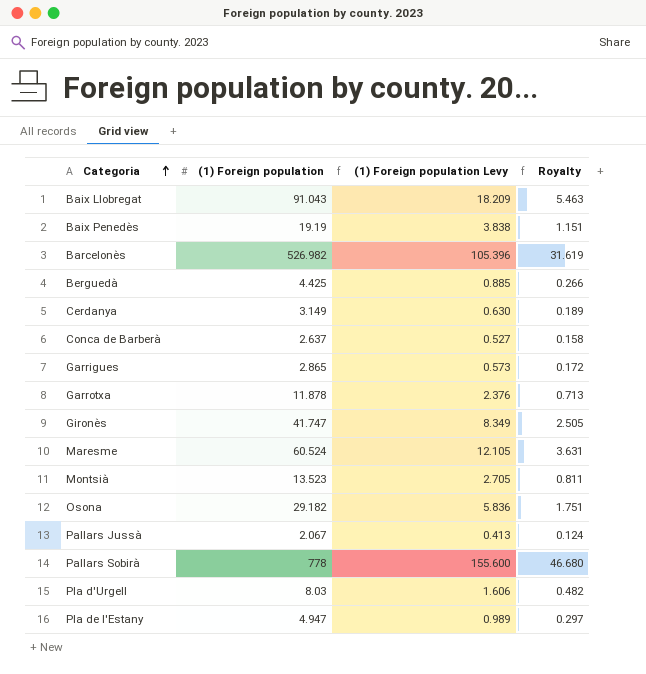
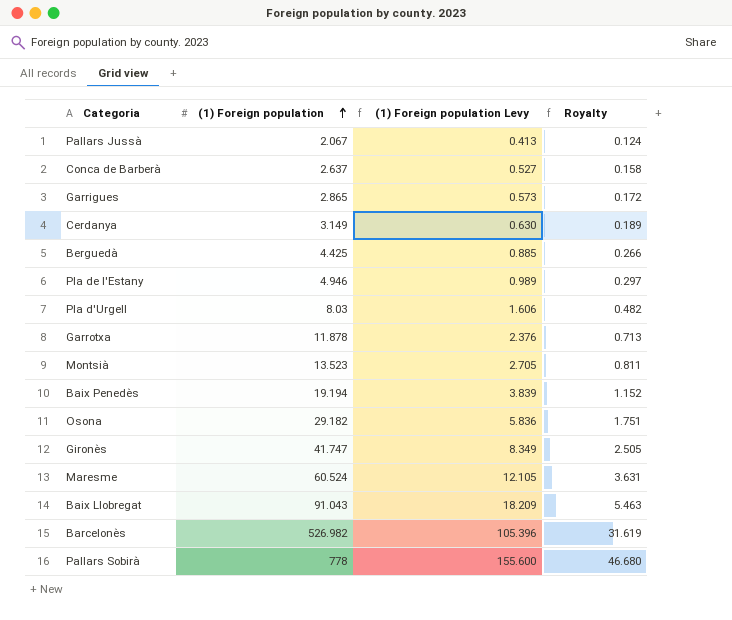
row order: Categoria ascending -> (1) Foreign population ascending
Pla de l'Estany | (1) Foreign population: 4.947 -> 4.946
Baix Penedès | (1) Foreign population: 19.19 -> 19.194
Baix Penedès | (1) Foreign population Levy: 3.838 -> 3.839
Baix Penedès | Royalty: 1.151 -> 1.152

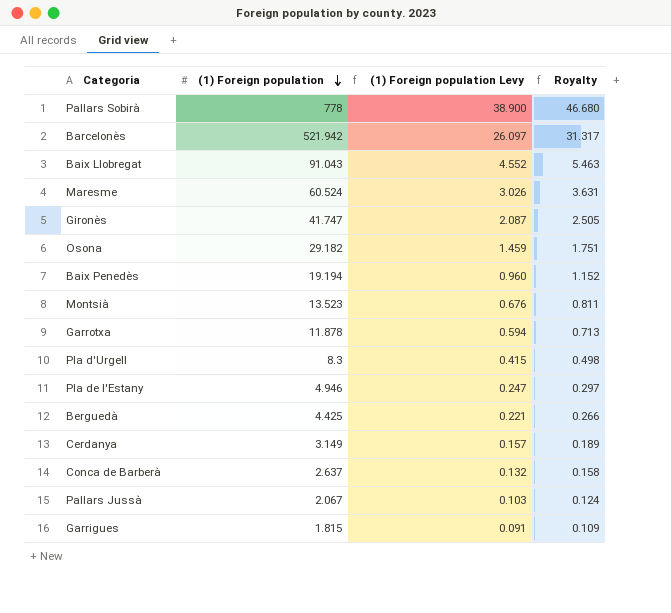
row order: (1) Foreign population ascending -> (1) Foreign population descending
column (1) Foreign population Levy | formula: [(1) Foreign population] * 0.2 -> [(1) Foreign population] * 0.05
Barcelonès | (1) Foreign population: 526.982 -> 521.942
Barcelonès | Royalty: 31.619 -> 31.317
Pla d'Urgell | (1) Foreign population: 8.03 -> 8.3
Pla d'Urgell | Royalty: 0.482 -> 0.498
Garrigues | (1) Foreign population: 2.865 -> 1.815
Garrigues | Royalty: 0.172 -> 0.109

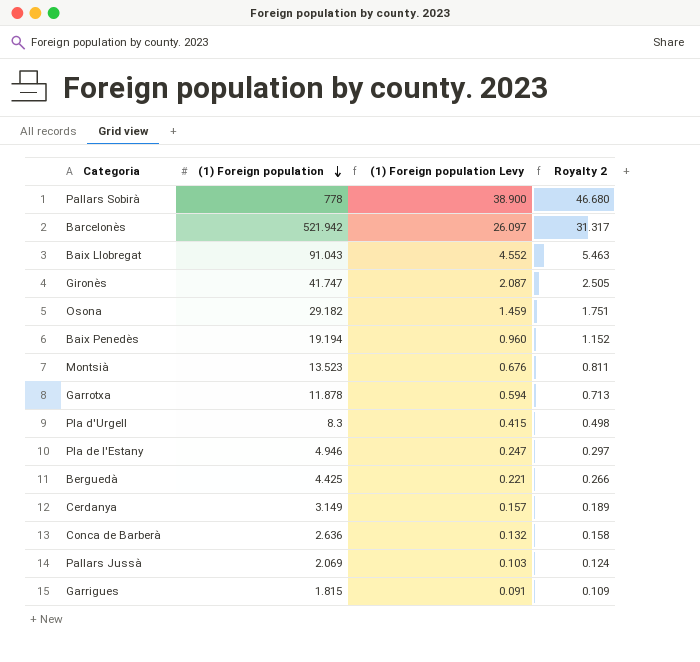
column name: Royalty -> Royalty 2
row Maresme: 60.524 | 3.026 | 3.631 -> none
Conca de Barberà | (1) Foreign population: 2.637 -> 2.636
Pallars Jussà | (1) Foreign population: 2.067 -> 2.069

